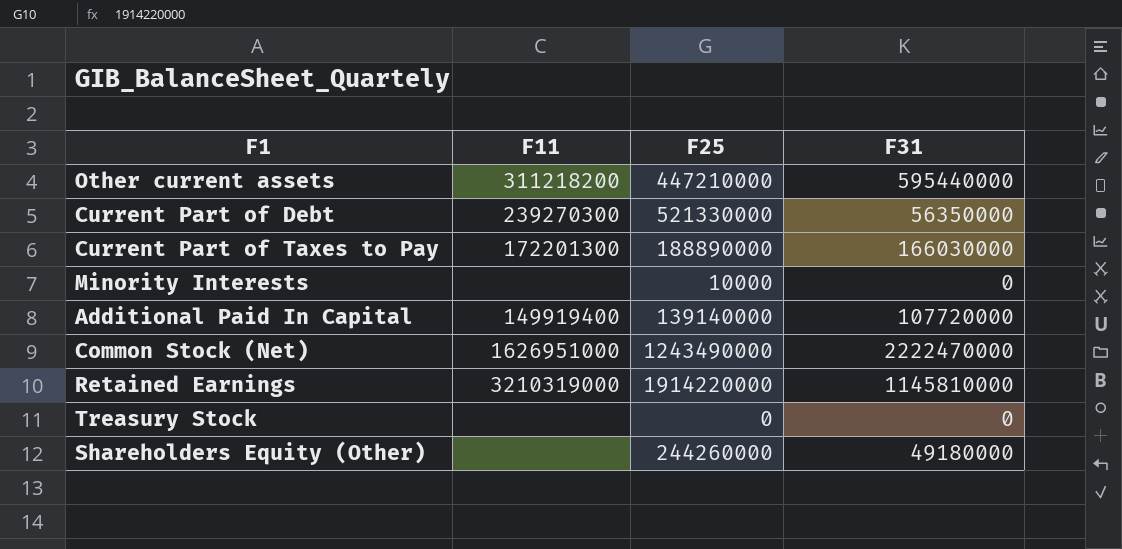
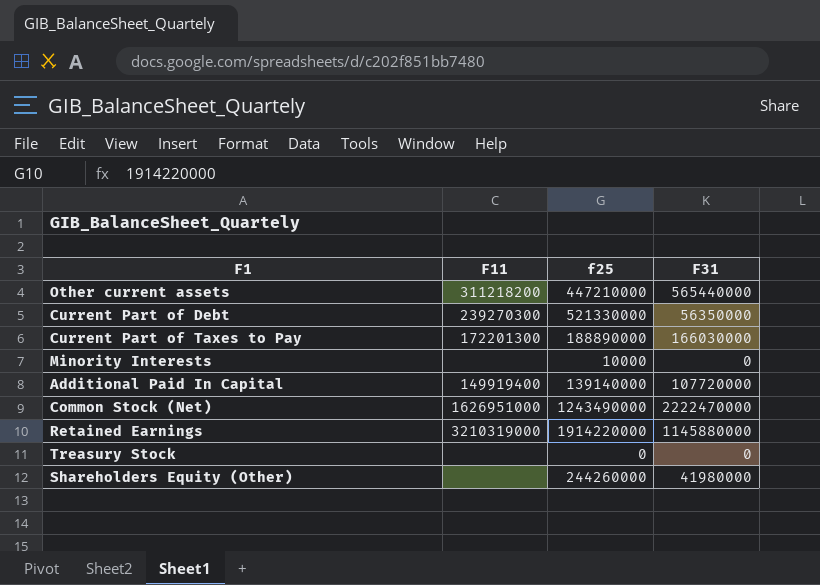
column name: F25 -> f25
Other current assets | F31: 595440000 -> 565440000
Retained Earnings | F31: 1145810000 -> 1145880000
Shareholders Equity (Other) | F31: 49180000 -> 41980000

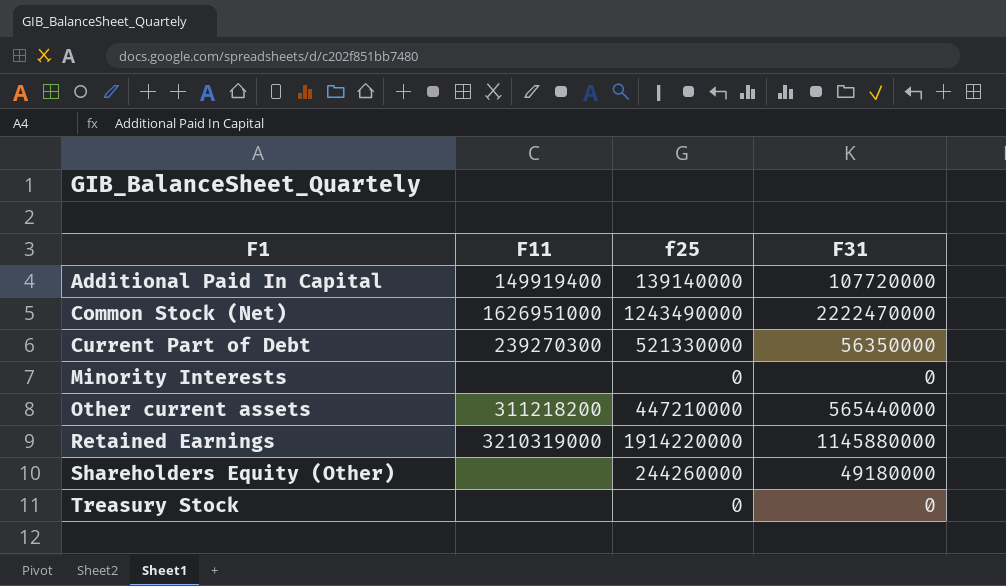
row order: none -> F1 ascending
row Current Part of Taxes to Pay: 172201300 | 188890000 | 166030000 -> none
Minority Interests | f25: 10000 -> 0
Shareholders Equity (Other) | F31: 41980000 -> 49180000

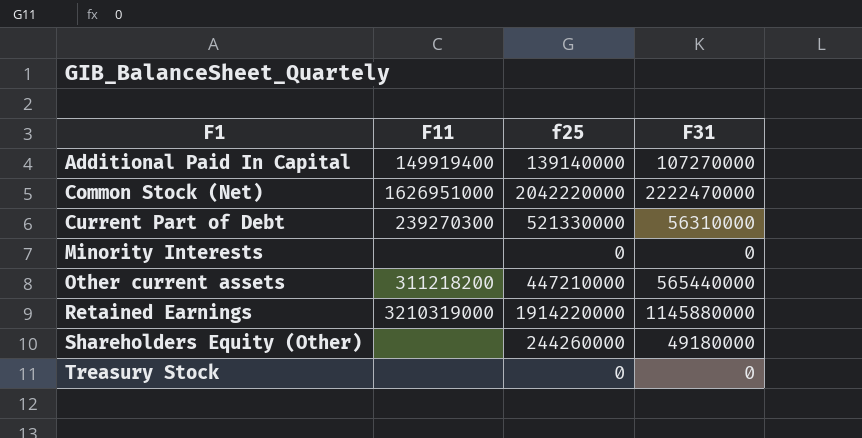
Additional Paid In Capital | F31: 107720000 -> 107270000
Common Stock (Net) | f25: 1243490000 -> 2042220000
Current Part of Debt | F31: 56350000 -> 56310000

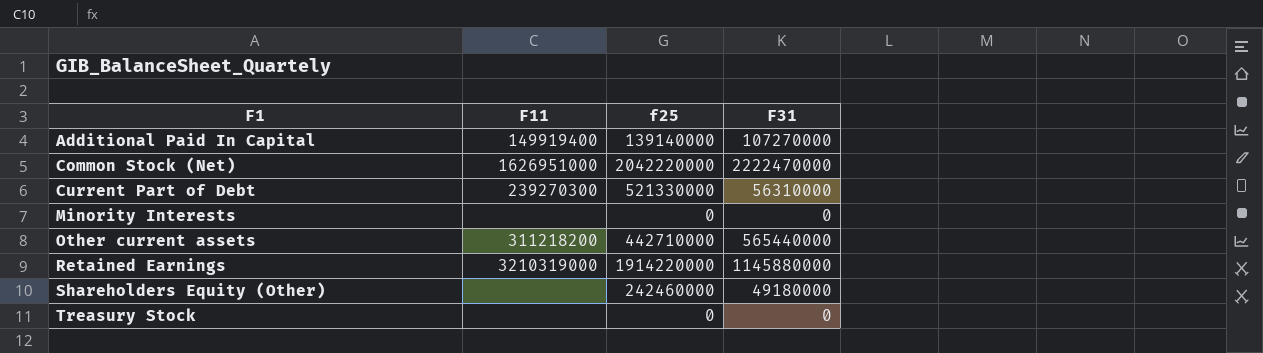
Other current assets | f25: 447210000 -> 442710000
Shareholders Equity (Other) | f25: 244260000 -> 242460000

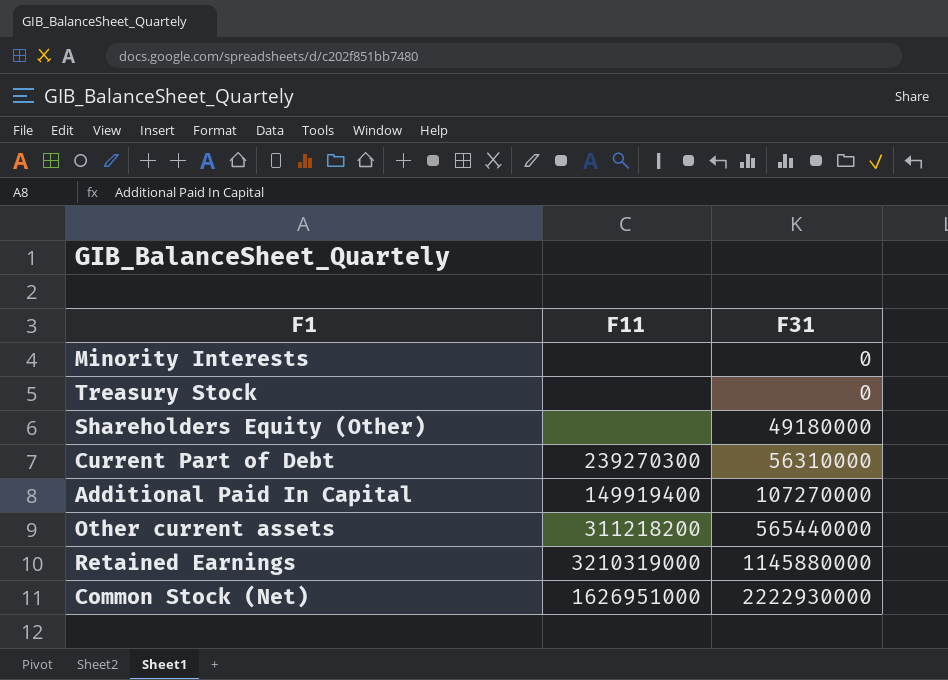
row order: F1 ascending -> F31 ascending
column f25 | position: 3 -> none
Common Stock (Net) | F31: 2222470000 -> 2222930000

